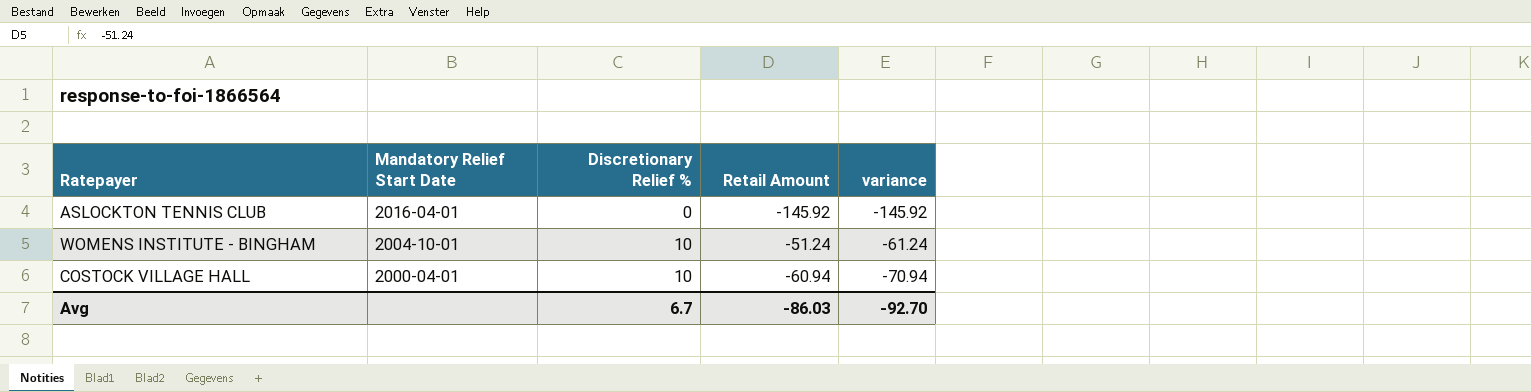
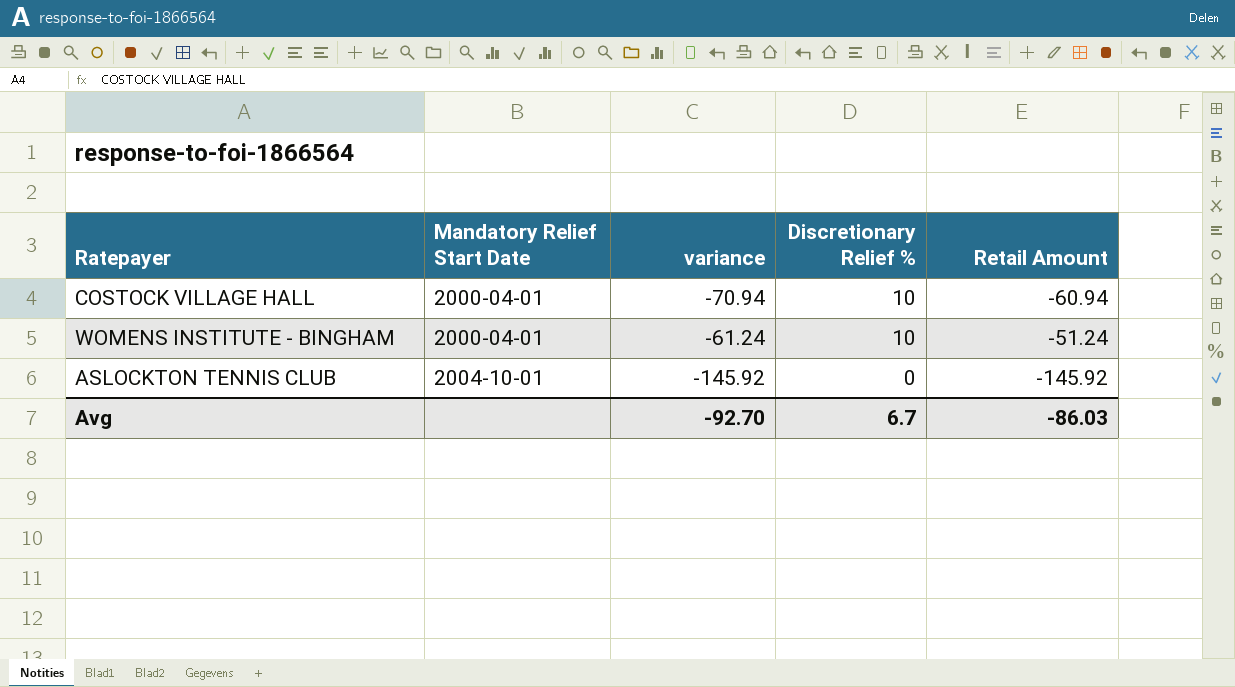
row order: Mandatory Relief Start Date descending -> Mandatory Relief Start Date ascending
column variance | position: 5 -> 3
WOMENS INSTITUTE - BINGHAM | Mandatory Relief Start Date: 2004-10-01 -> 2000-04-01
ASLOCKTON TENNIS CLUB | Mandatory Relief Start Date: 2016-04-01 -> 2004-10-01

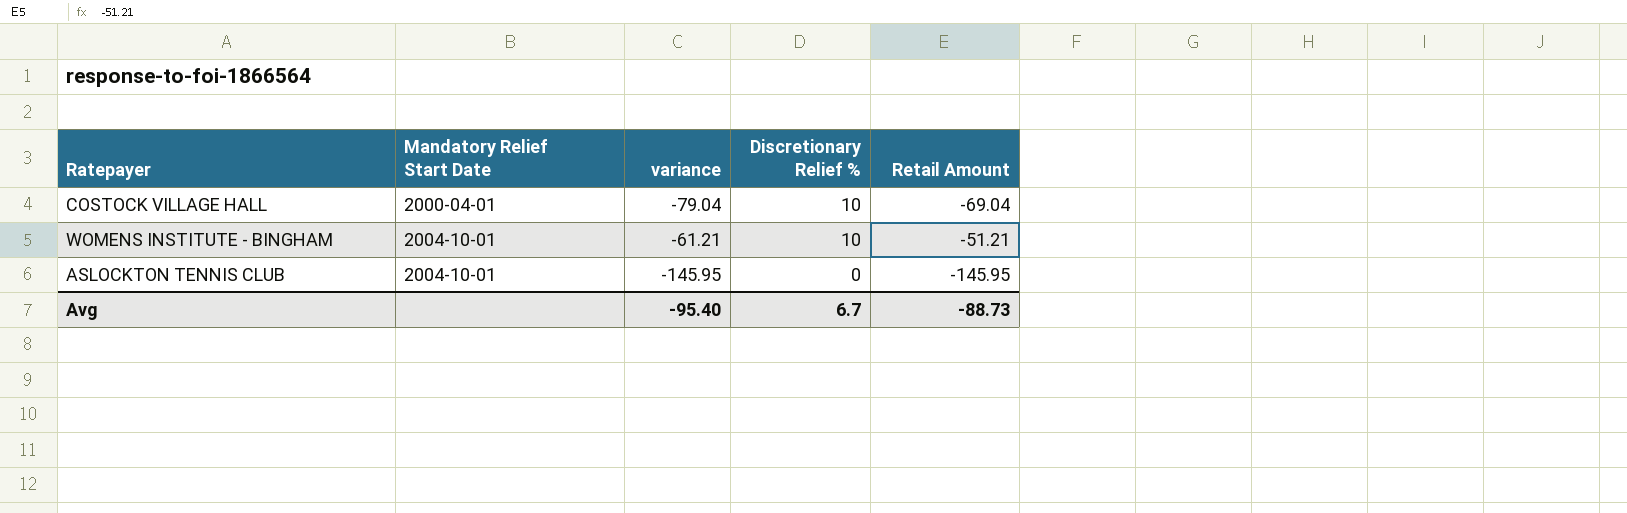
COSTOCK VILLAGE HALL | variance: -70.94 -> -79.04
COSTOCK VILLAGE HALL | Retail Amount: -60.94 -> -69.04
WOMENS INSTITUTE - BINGHAM | Mandatory Relief Start Date: 2000-04-01 -> 2004-10-01
WOMENS INSTITUTE - BINGHAM | variance: -61.24 -> -61.21
WOMENS INSTITUTE - BINGHAM | Retail Amount: -51.24 -> -51.21
ASLOCKTON TENNIS CLUB | variance: -145.92 -> -145.95
ASLOCKTON TENNIS CLUB | Retail Amount: -145.92 -> -145.95
Avg | variance: -92.70 -> -95.40
Avg | Retail Amount: -86.03 -> -88.73

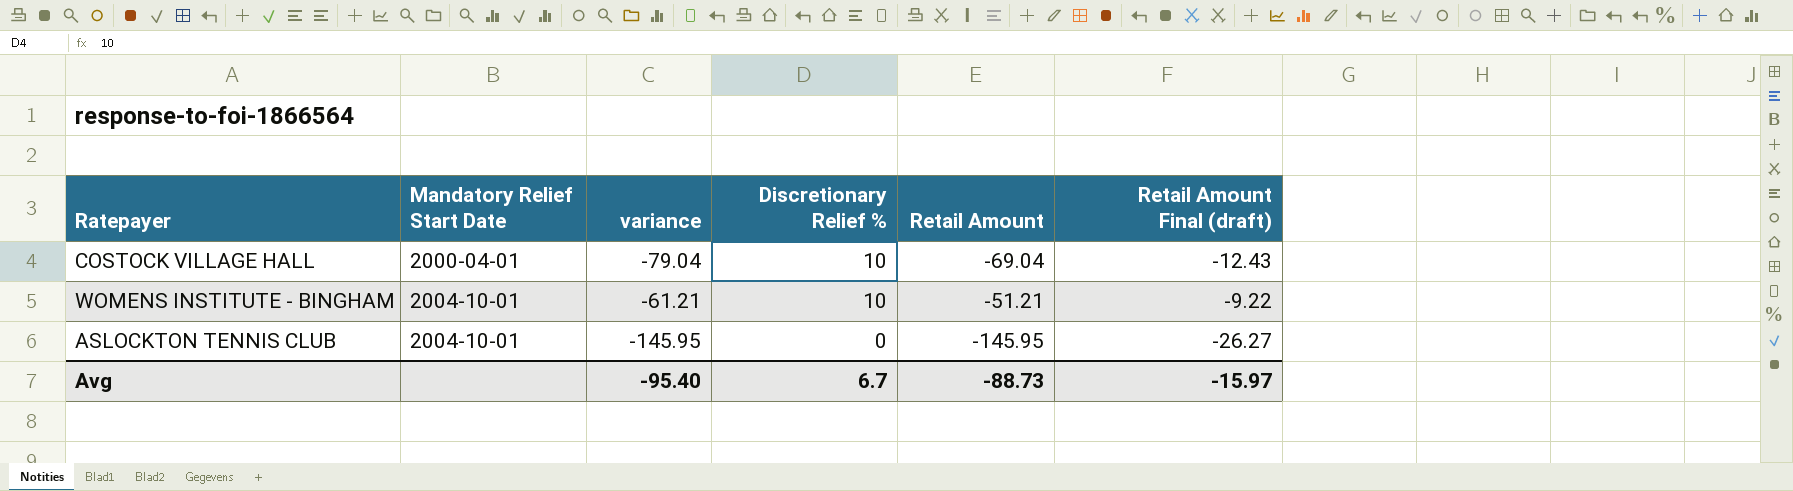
column Retail Amount Final (draft) | formula: none -> [Retail Amount] * 0.18

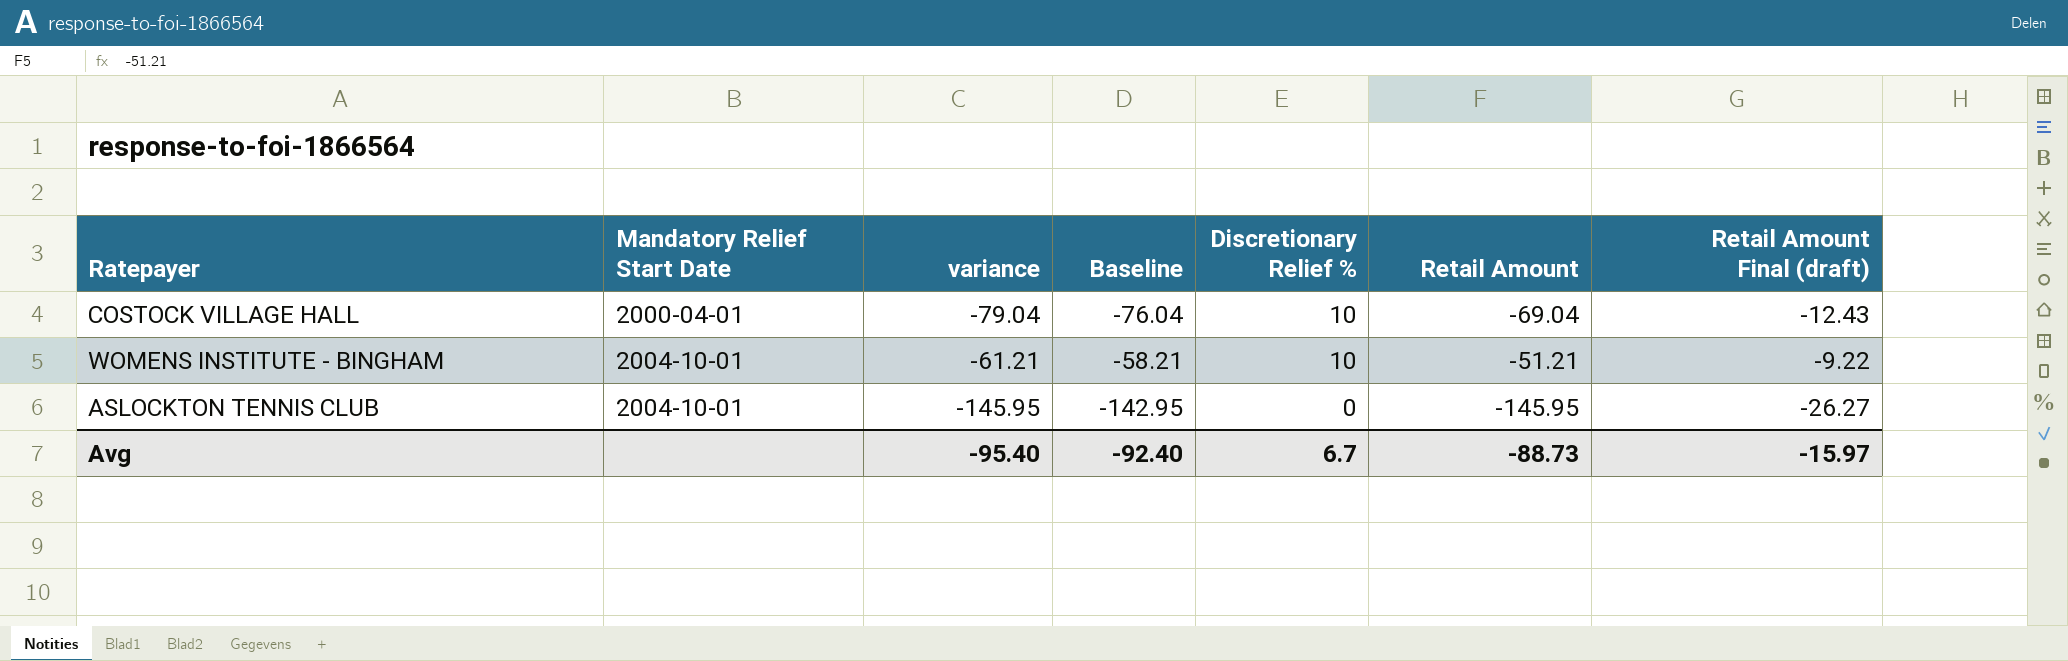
column Baseline | formula: none -> [variance] + 3

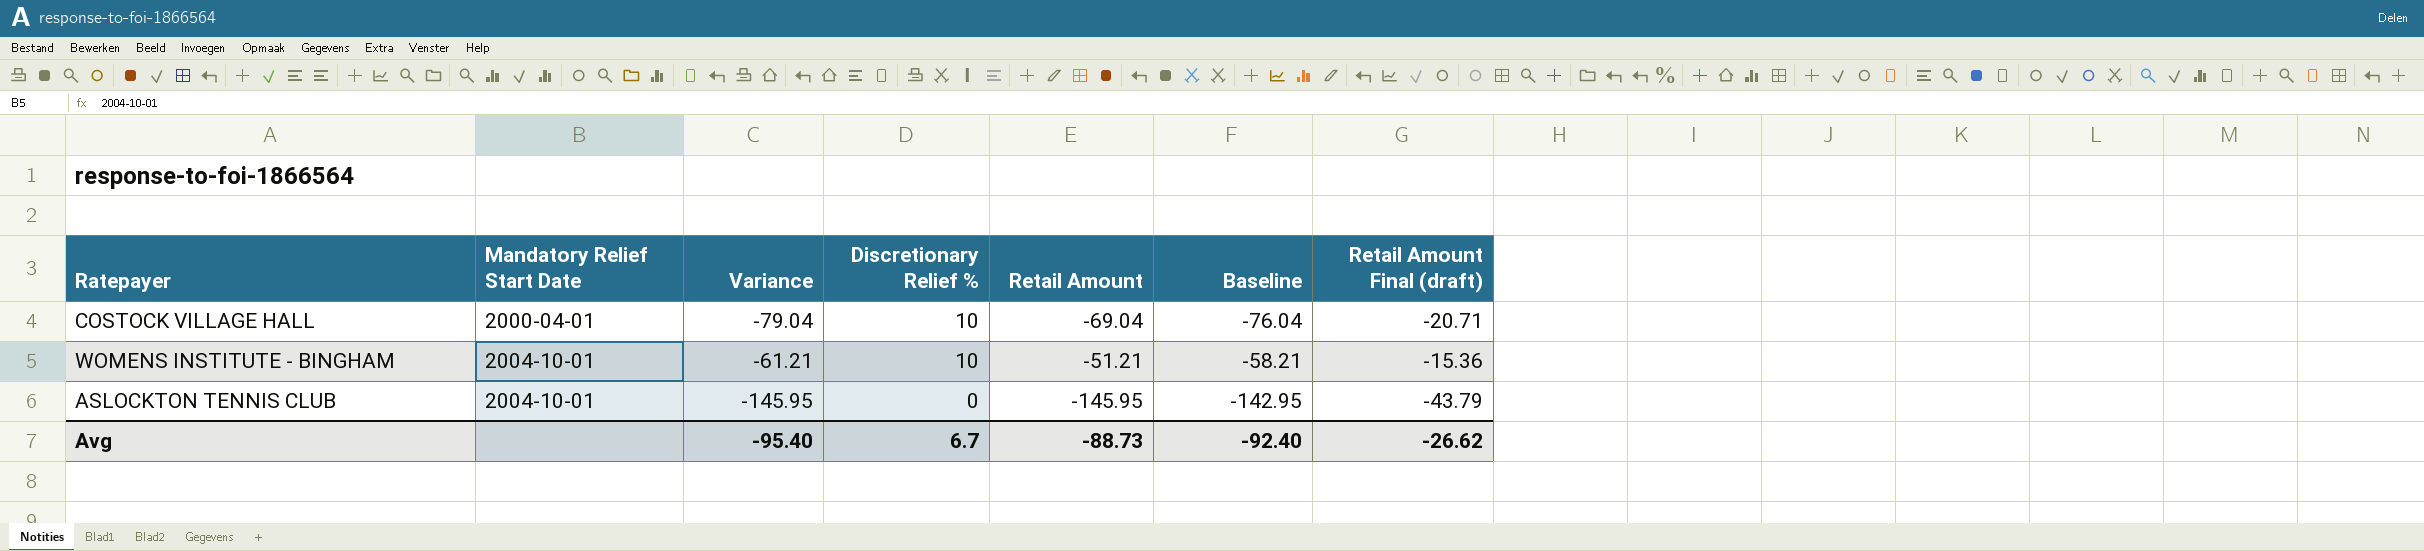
column name: variance -> Variance
column Baseline | position: 4 -> 6
column Retail Amount Final (draft) | formula: [Retail Amount] * 0.18 -> [Retail Amount] * 0.3
Avg | Retail Amount Final (draft): -15.97 -> -26.62

